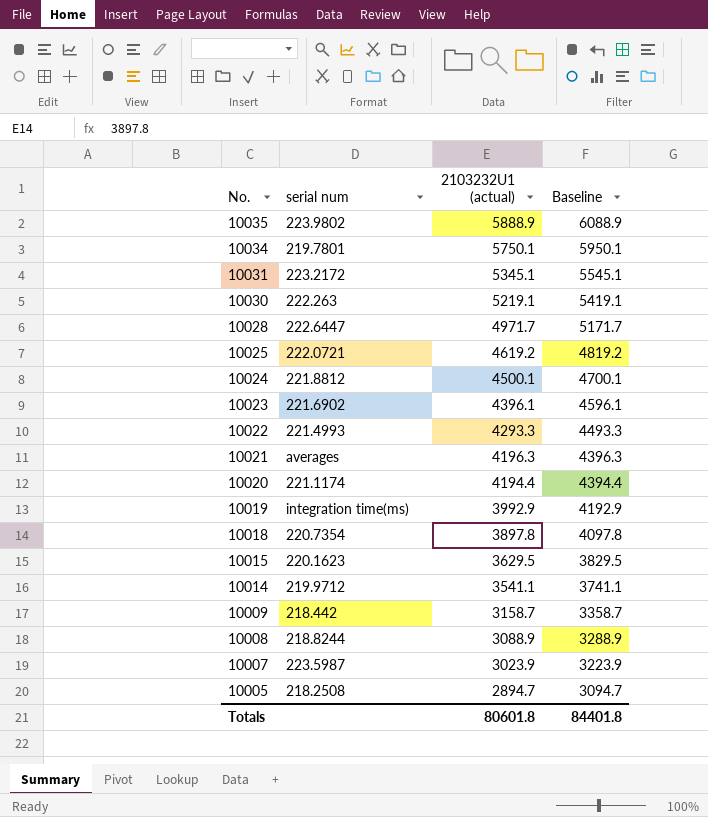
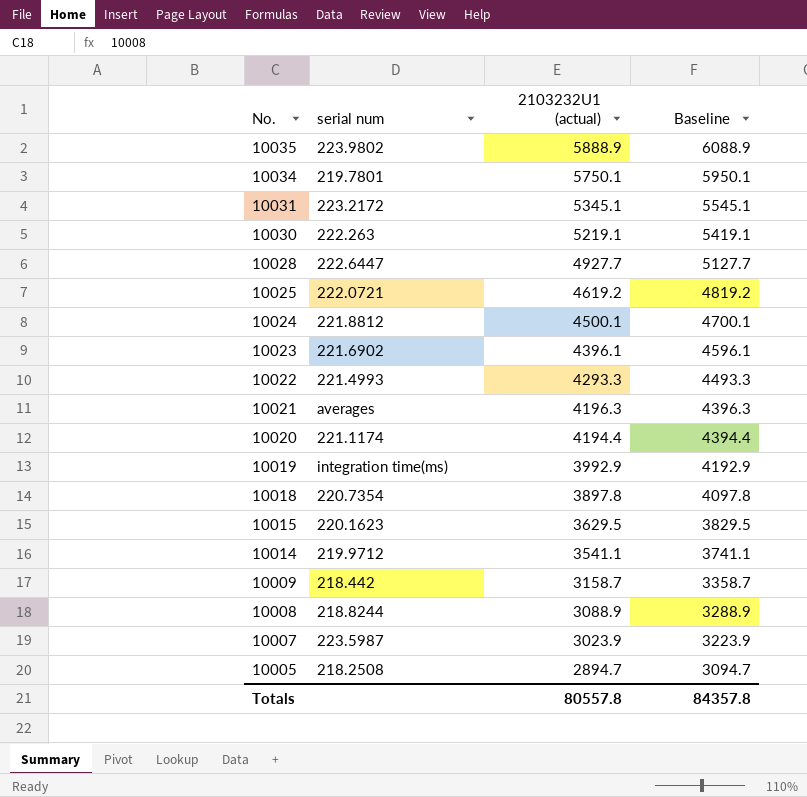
10028 | 2103232U1 (actual): 4971.7 -> 4927.7
10028 | Baseline: 5171.7 -> 5127.7
Totals | 2103232U1 (actual): 80601.8 -> 80557.8
Totals | Baseline: 84401.8 -> 84357.8

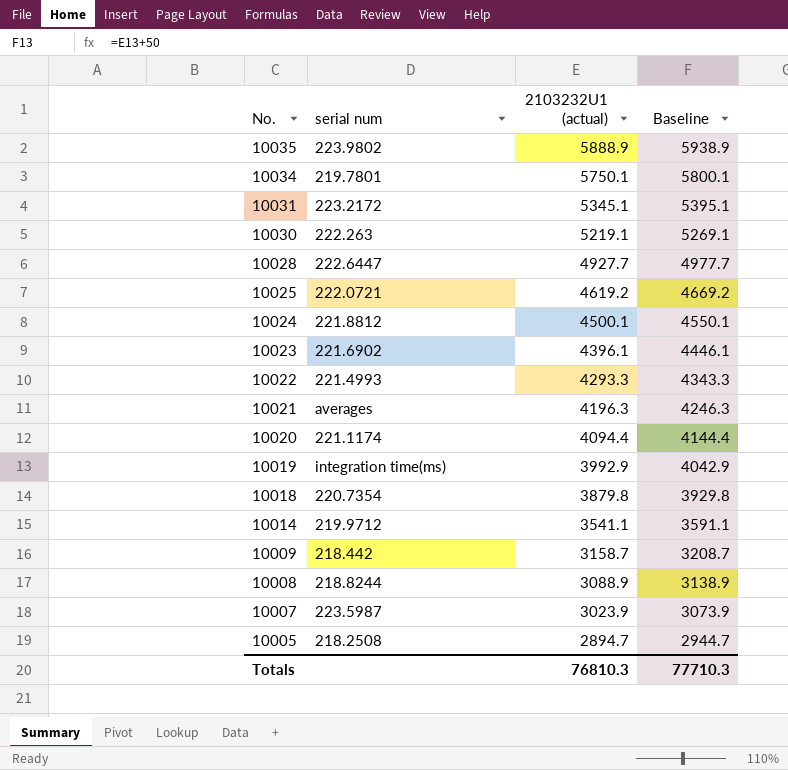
column Baseline | formula: [2103232U1 (actual)] + 200 -> [2103232U1 (actual)] + 50
row 10015: 220.1623 | 3629.5 | 3829.5 -> none
10020 | 2103232U1 (actual): 4194.4 -> 4094.4
10018 | 2103232U1 (actual): 3897.8 -> 3879.8
Totals | 2103232U1 (actual): 80557.8 -> 76810.3
Totals | Baseline: 84357.8 -> 77710.3

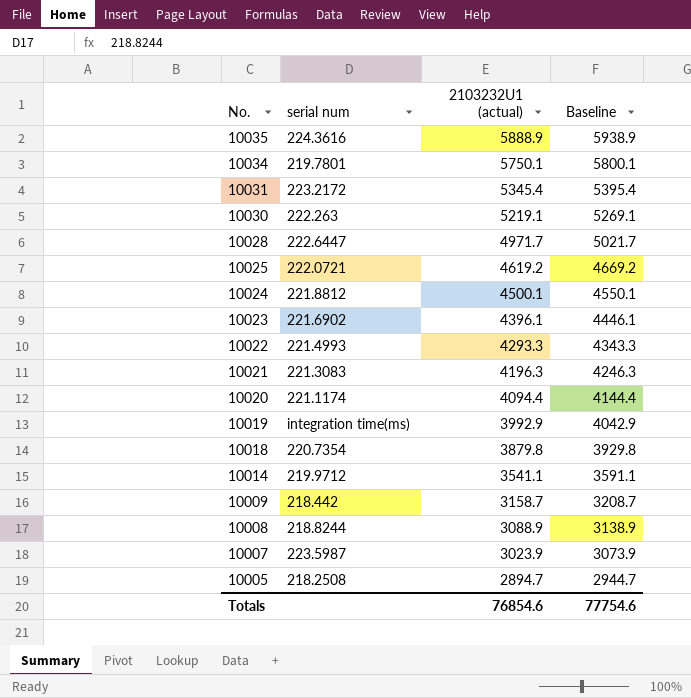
10035 | serial num: 223.9802 -> 224.3616
10031 | 2103232U1 (actual): 5345.1 -> 5345.4
10031 | Baseline: 5395.1 -> 5395.4
10028 | 2103232U1 (actual): 4927.7 -> 4971.7
10028 | Baseline: 4977.7 -> 5021.7
10021 | serial num: averages -> 221.3083
Totals | 2103232U1 (actual): 76810.3 -> 76854.6
Totals | Baseline: 77710.3 -> 77754.6

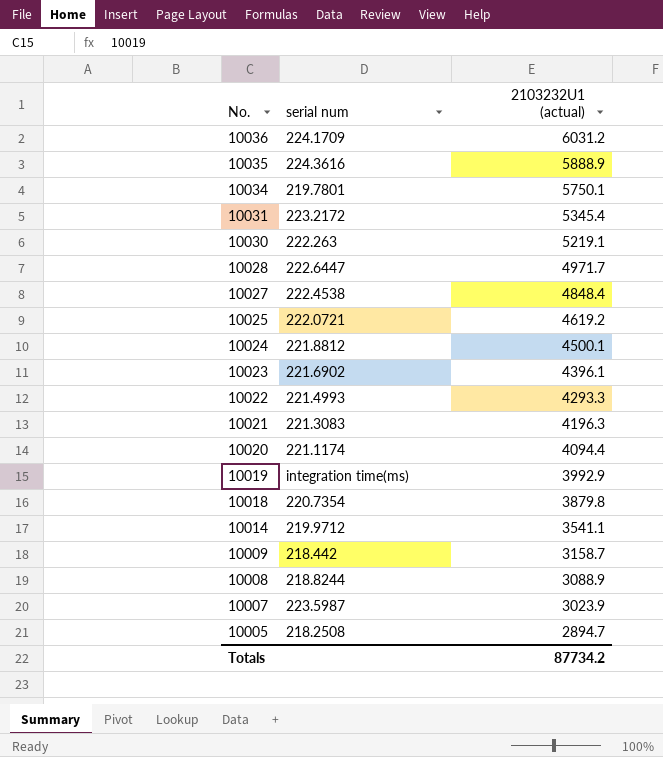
column Baseline | formula: [2103232U1 (actual)] + 50 -> none
row 10036: none -> 224.1709 | 6031.2
row 10027: none -> 222.4538 | 4848.4
Totals | 2103232U1 (actual): 76854.6 -> 87734.2

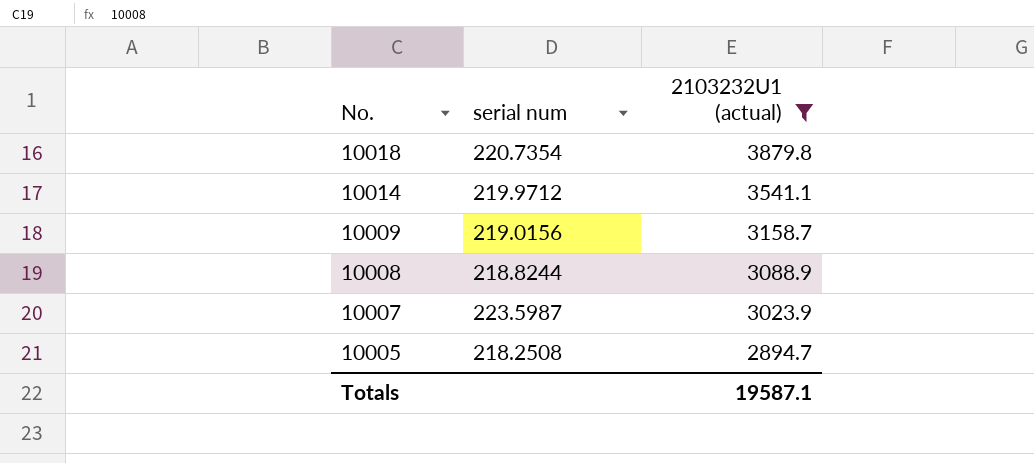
filter: none -> 2103232U1 (actual) <= 3879.8
10009 | serial num: 218.442 -> 219.0156
Totals | 2103232U1 (actual): 87734.2 -> 19587.1

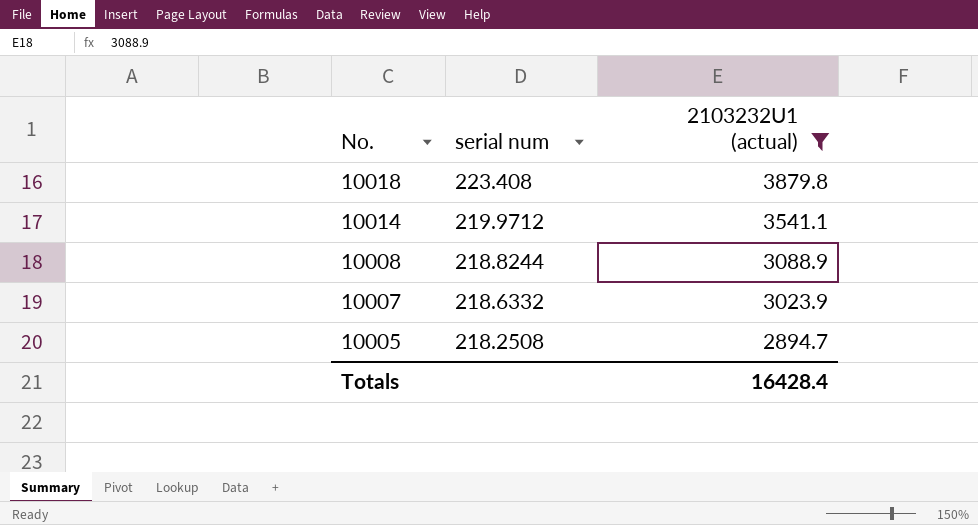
row 10009: 219.0156 | 3158.7 -> none
10018 | serial num: 220.7354 -> 223.408
10007 | serial num: 223.5987 -> 218.6332
Totals | 2103232U1 (actual): 19587.1 -> 16428.4

